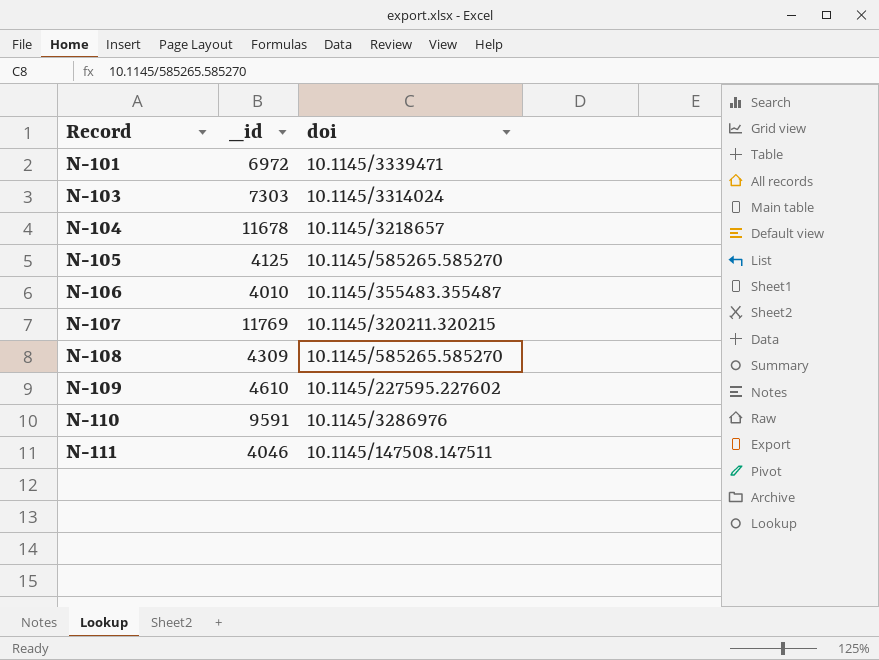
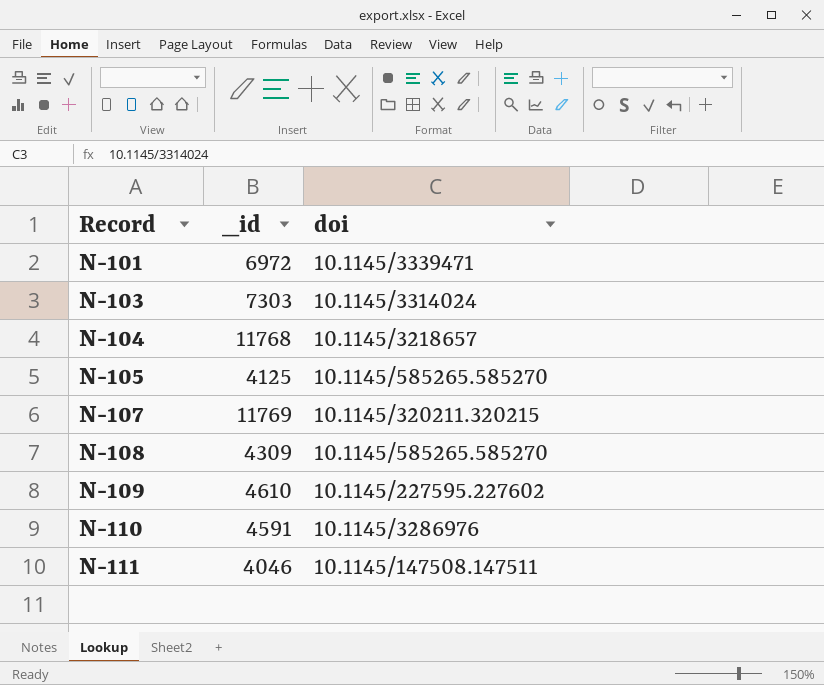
row N-106: 4010 | 10.1145/355483.355487 -> none
N-104 | _id: 11678 -> 11768
N-110 | _id: 9591 -> 4591

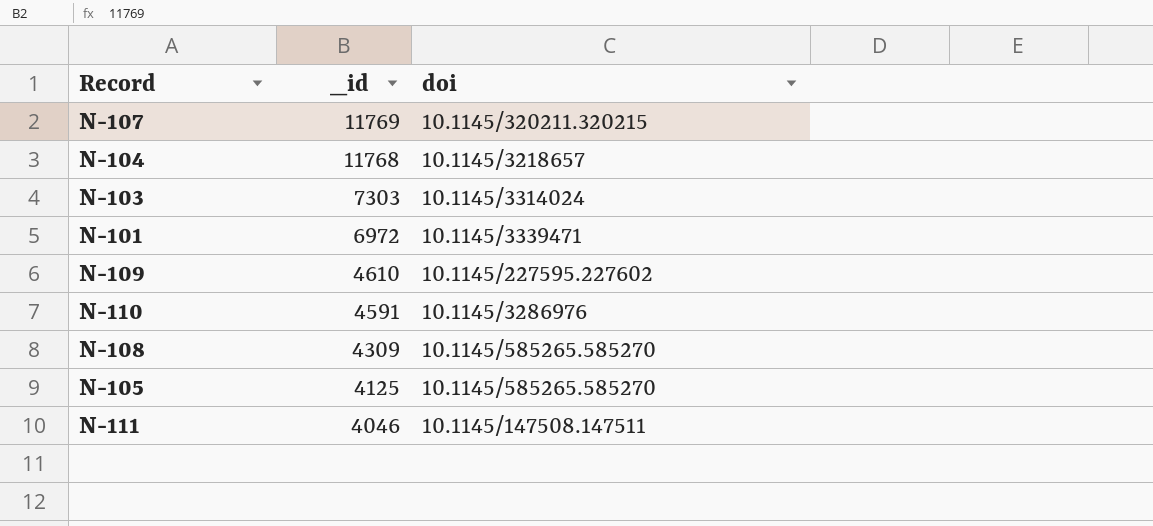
row order: Record ascending -> _id descending

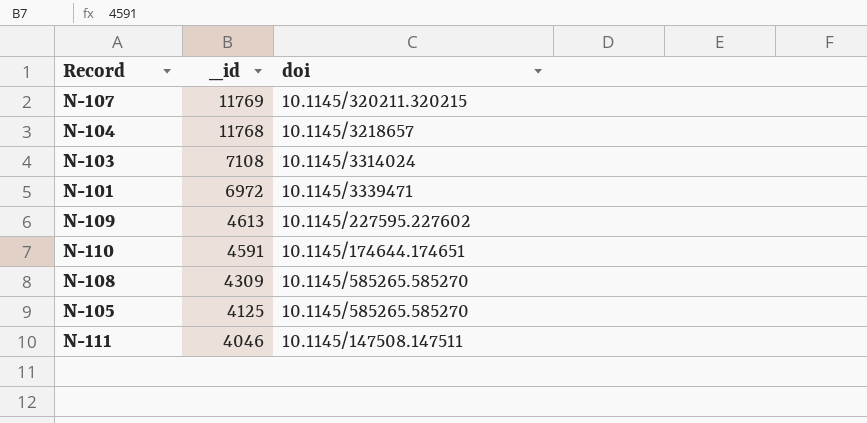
N-103 | _id: 7303 -> 7108
N-109 | _id: 4610 -> 4613
N-110 | doi: 10.1145/3286976 -> 10.1145/174644.174651

